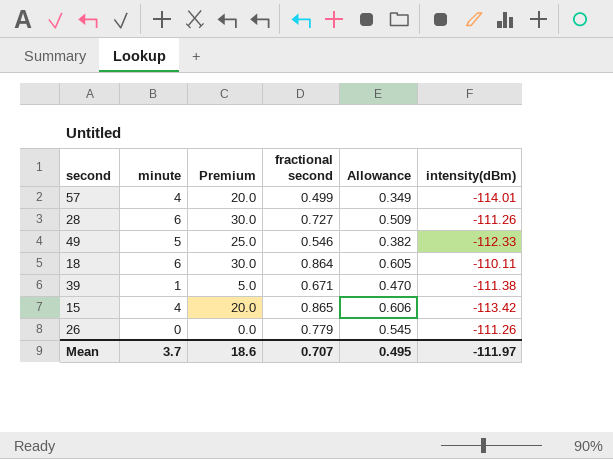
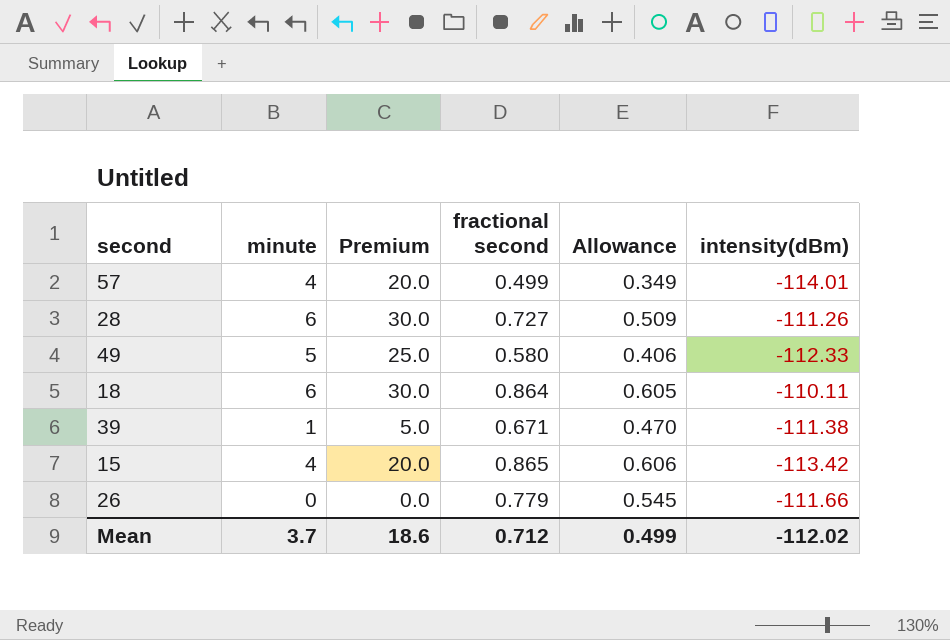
49 | fractional second: 0.546 -> 0.580
49 | Allowance: 0.382 -> 0.406
26 | intensity(dBm): -111.26 -> -111.66
Mean | fractional second: 0.707 -> 0.712
Mean | Allowance: 0.495 -> 0.499
Mean | intensity(dBm): -111.97 -> -112.02

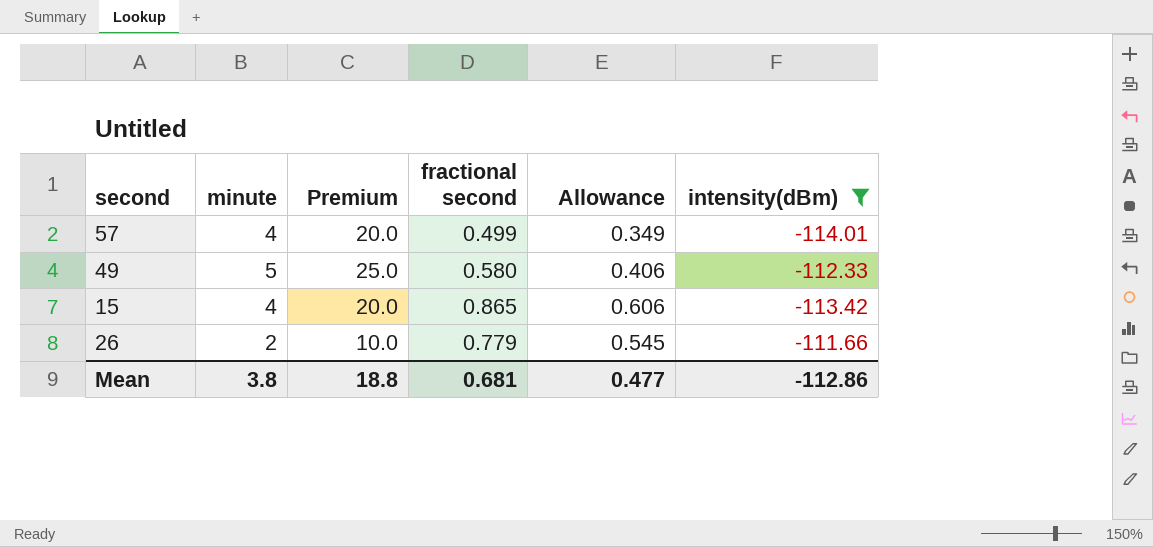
filter: none -> intensity(dBm) <= -111.66
26 | minute: 0 -> 2
26 | Premium: 0.0 -> 10.0
Mean | minute: 3.7 -> 3.8
Mean | Premium: 18.6 -> 18.8
Mean | fractional second: 0.712 -> 0.681
Mean | Allowance: 0.499 -> 0.477
Mean | intensity(dBm): -112.02 -> -112.86

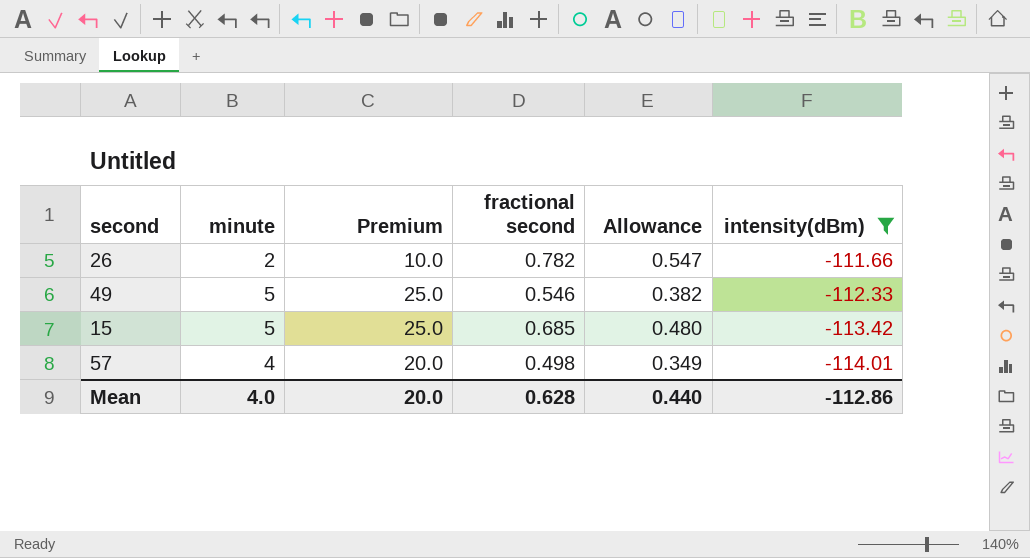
row order: none -> intensity(dBm) descending
26 | fractional second: 0.779 -> 0.782
26 | Allowance: 0.545 -> 0.547
49 | fractional second: 0.580 -> 0.546
49 | Allowance: 0.406 -> 0.382
15 | minute: 4 -> 5
15 | Premium: 20.0 -> 25.0
15 | fractional second: 0.865 -> 0.685
15 | Allowance: 0.606 -> 0.480
57 | fractional second: 0.499 -> 0.498
Mean | minute: 3.8 -> 4.0
Mean | Premium: 18.8 -> 20.0
Mean | fractional second: 0.681 -> 0.628
Mean | Allowance: 0.477 -> 0.440

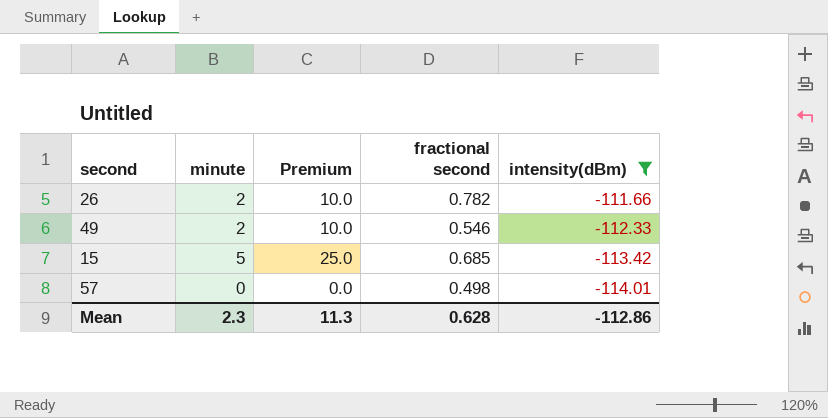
column Allowance | formula: [fractional second] * 0.7 -> none
49 | minute: 5 -> 2
49 | Premium: 25.0 -> 10.0
57 | minute: 4 -> 0
57 | Premium: 20.0 -> 0.0
Mean | minute: 4.0 -> 2.3
Mean | Premium: 20.0 -> 11.3

